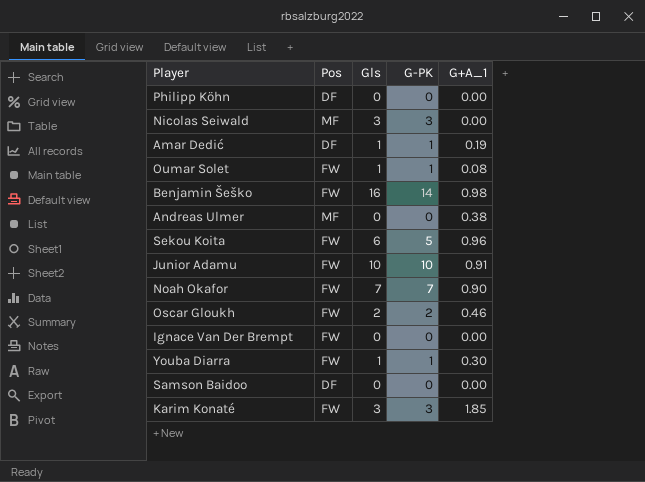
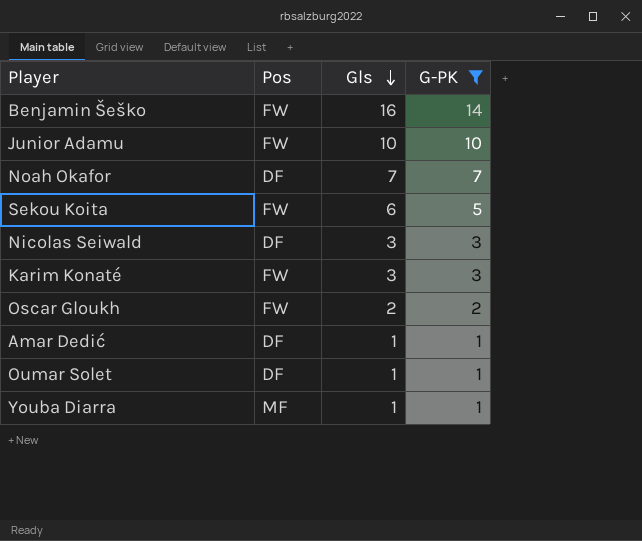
filter: none -> G-PK != 0
row order: none -> Gls descending
column G+A_1 | position: 5 -> none
Noah Okafor | Pos: FW -> DF
Nicolas Seiwald | Pos: MF -> DF
Oumar Solet | Pos: FW -> DF
Youba Diarra | Pos: FW -> MF

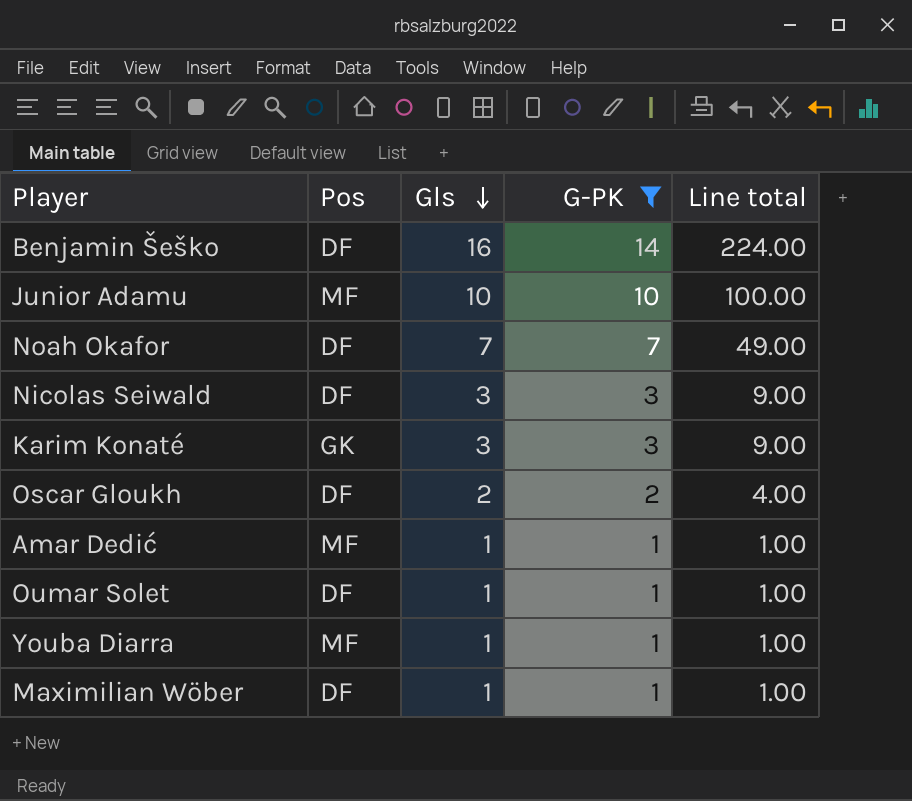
column Line total | formula: none -> [Gls] * [G-PK]
row Sekou Koita: FW | 6 | 5 -> none
Benjamin Šeško | Pos: FW -> DF
Junior Adamu | Pos: FW -> MF
Karim Konaté | Pos: FW -> GK
Oscar Gloukh | Pos: FW -> DF
Amar Dedić | Pos: DF -> MF
row Maximilian Wöber: none -> DF | 1 | 1 | 1.00

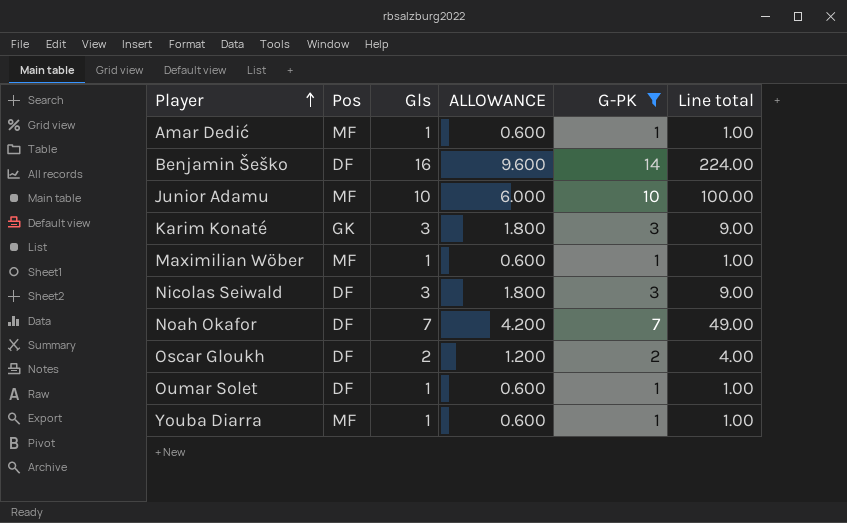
row order: Gls descending -> Player ascending
column ALLOWANCE | formula: none -> [Gls] * 0.6
Maximilian Wöber | Pos: DF -> MF

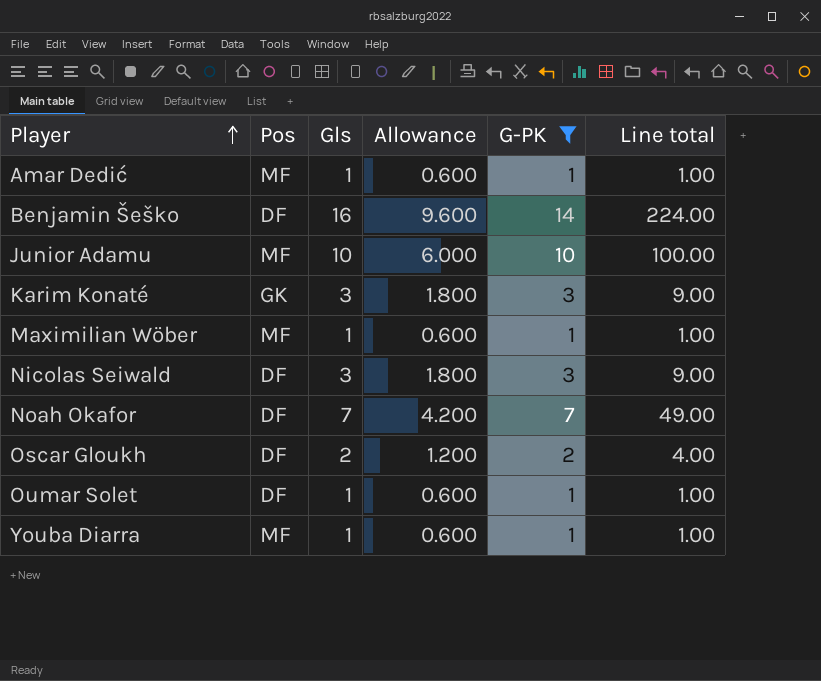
column name: ALLOWANCE -> Allowance

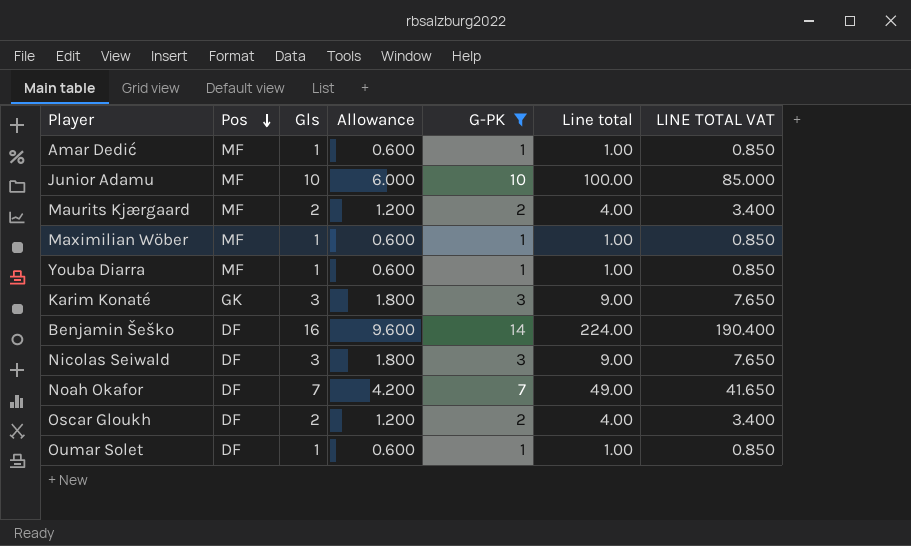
row order: Player ascending -> Pos descending
column LINE TOTAL VAT | formula: none -> [Line total] * 0.85
row Maurits Kjærgaard: none -> MF | 2 | 1.200 | 2 | 4.00 | 3.400

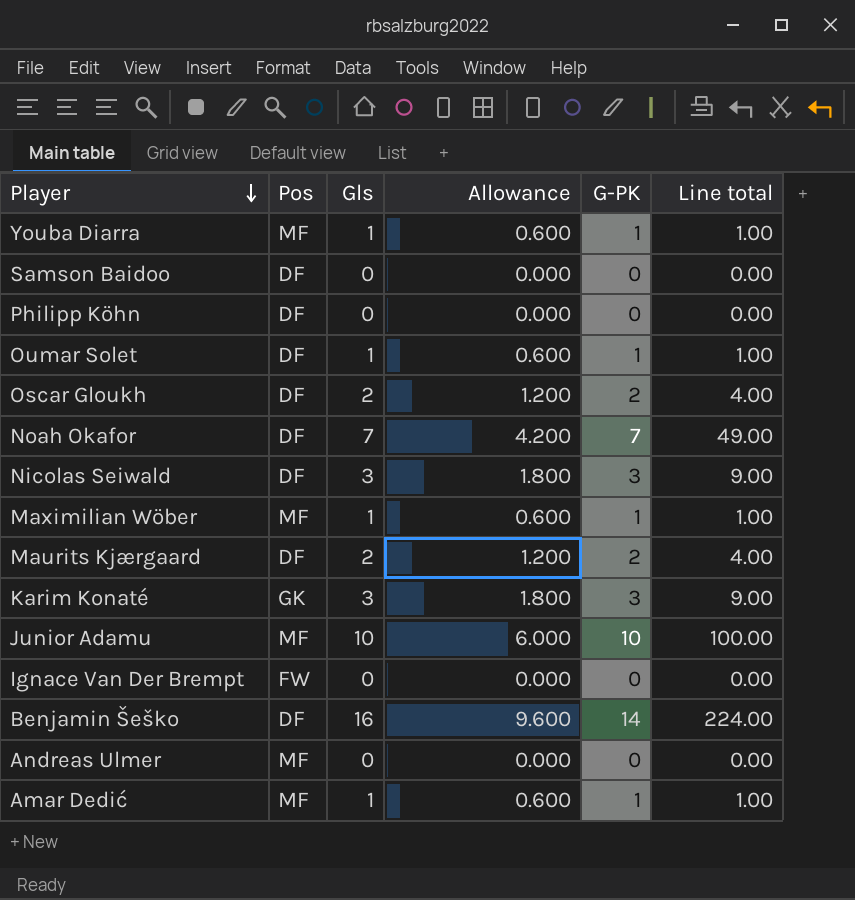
filter: G-PK != 0 -> none
row order: Pos descending -> Player descending
column LINE TOTAL VAT | formula: [Line total] * 0.85 -> none
Maurits Kjærgaard | Pos: MF -> DF

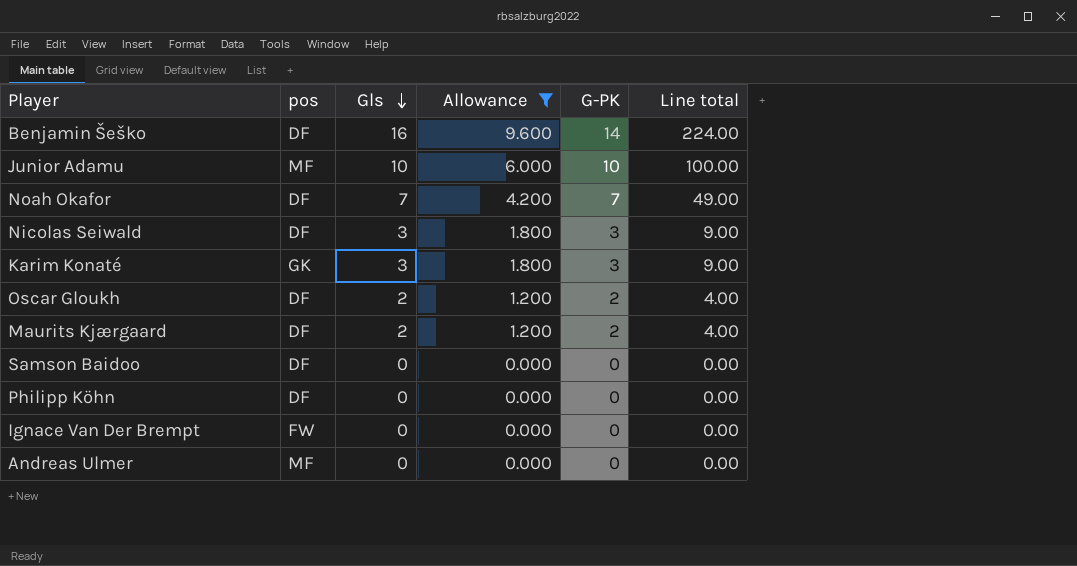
filter: none -> Allowance != 0.600
row order: Player descending -> Gls descending
column name: Pos -> pos

